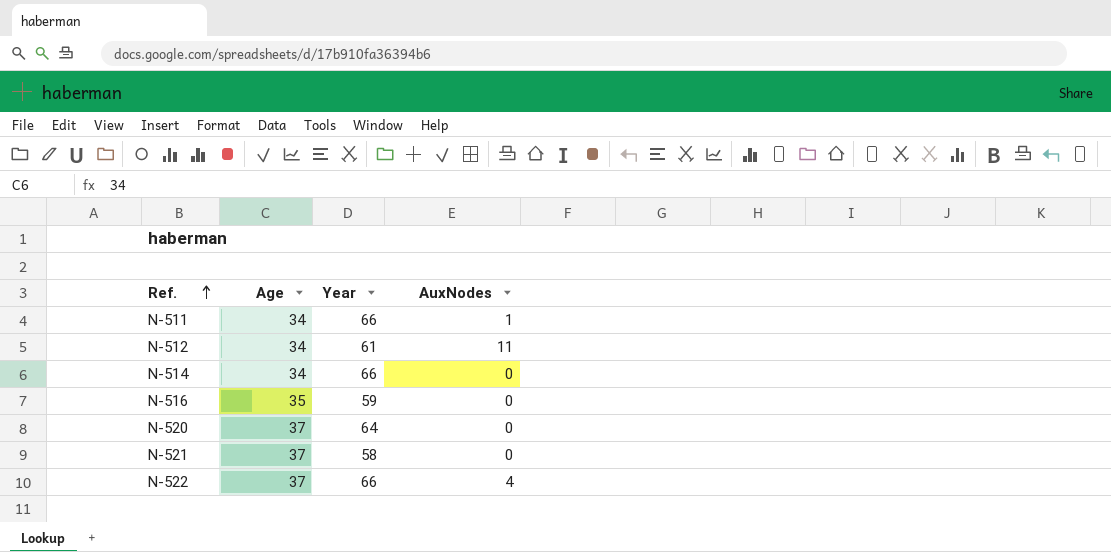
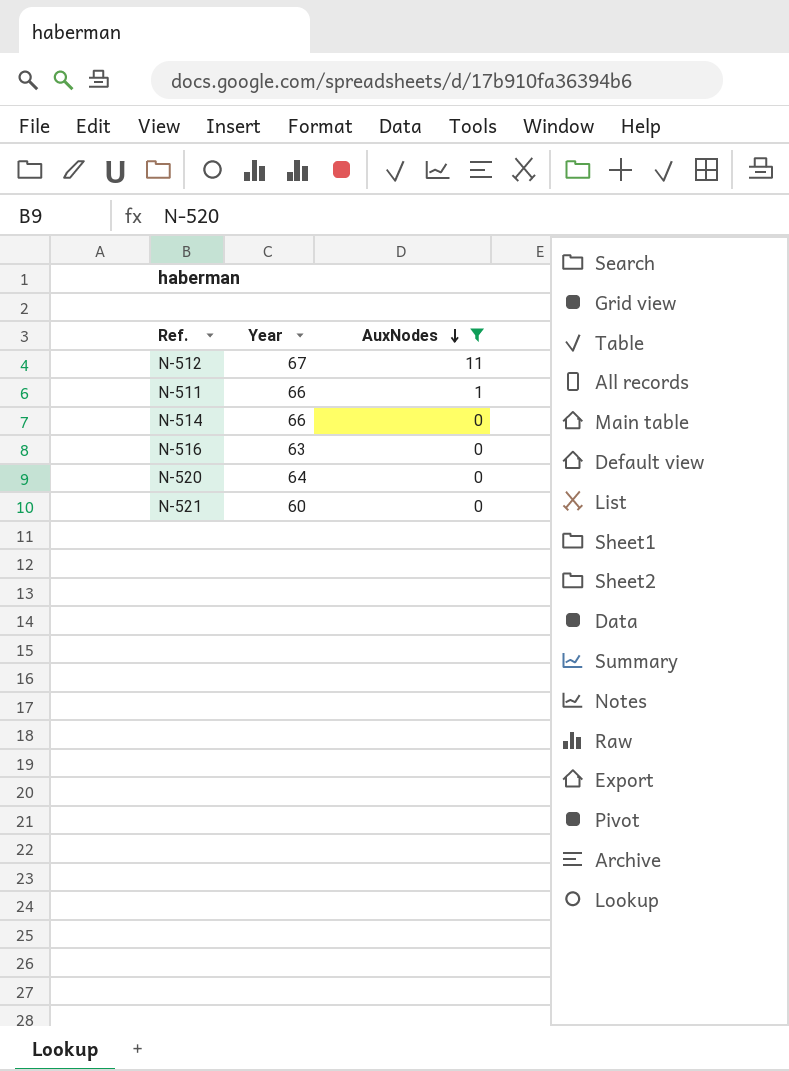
filter: none -> AuxNodes != 4
row order: Ref. ascending -> AuxNodes descending
column Age | position: 2 -> none
N-512 | Year: 61 -> 67
N-516 | Year: 59 -> 63
N-521 | Year: 58 -> 60

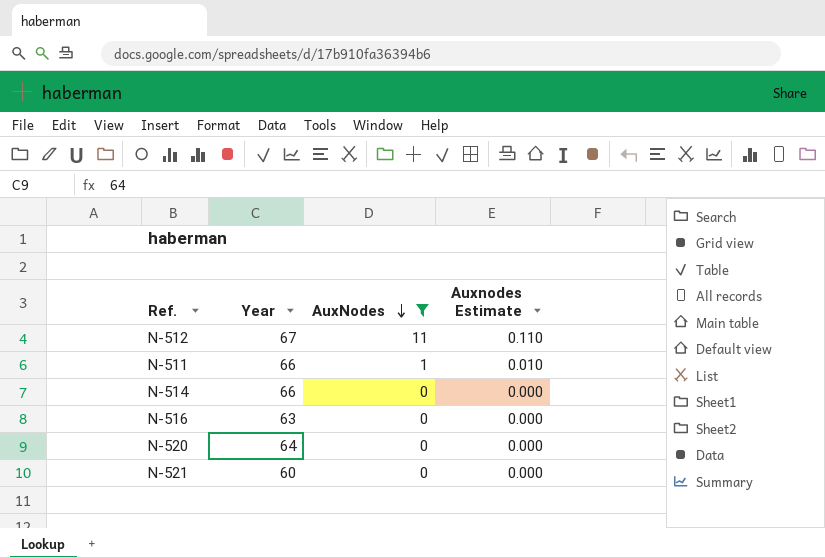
column Auxnodes Estimate | formula: none -> [AuxNodes] * 0.01

